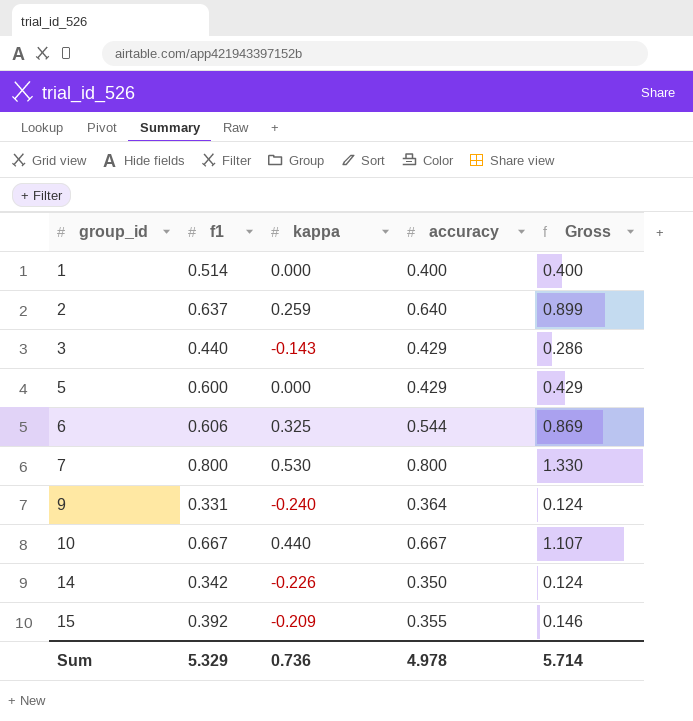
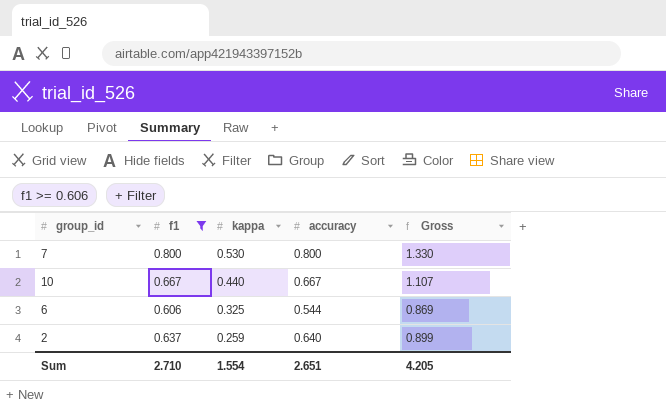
filter: none -> f1 >= 0.606
row order: group_id ascending -> kappa descending
Sum | f1: 5.329 -> 2.710
Sum | kappa: 0.736 -> 1.554
Sum | accuracy: 4.978 -> 2.651
Sum | Gross: 5.714 -> 4.205

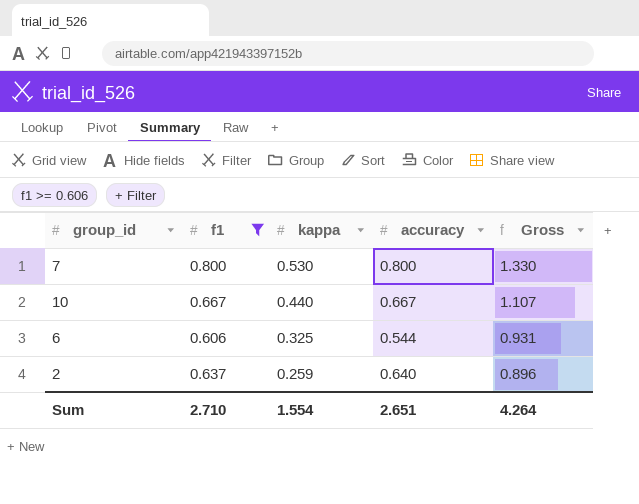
column Gross | formula: [kappa] + [accuracy] -> [f1] + [kappa]
Sum | Gross: 4.205 -> 4.264

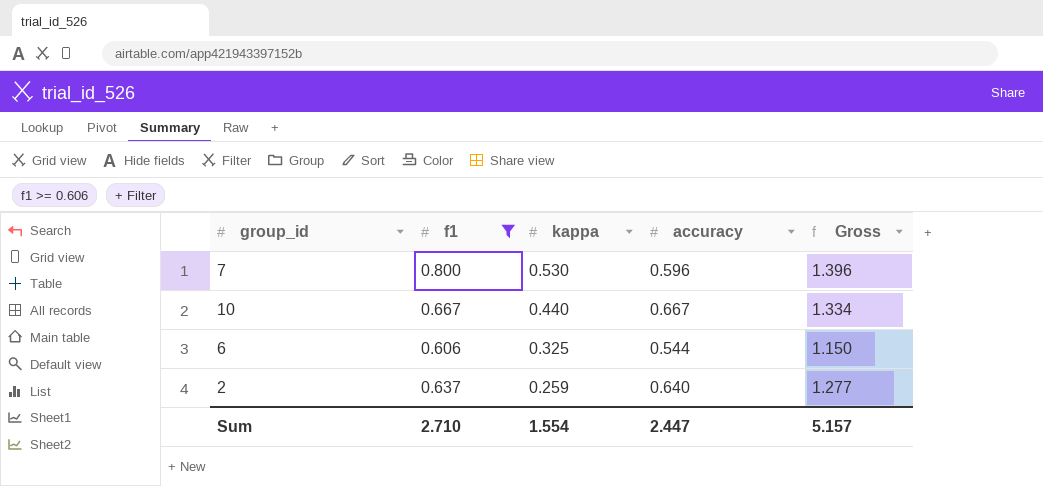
column Gross | formula: [f1] + [kappa] -> [f1] + [accuracy]
7 | accuracy: 0.800 -> 0.596
Sum | accuracy: 2.651 -> 2.447
Sum | Gross: 4.264 -> 5.157

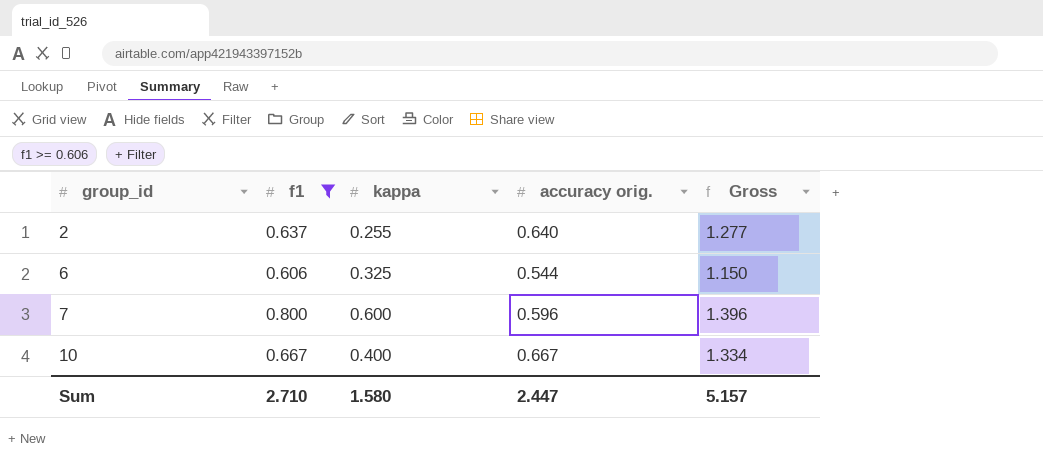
row order: kappa descending -> group_id ascending
column name: accuracy -> accuracy orig.
2 | kappa: 0.259 -> 0.255
7 | kappa: 0.530 -> 0.600
10 | kappa: 0.440 -> 0.400
Sum | kappa: 1.554 -> 1.580

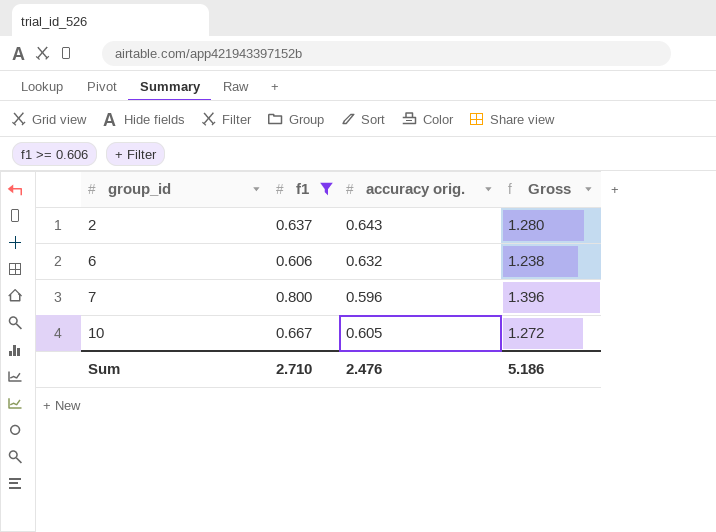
column kappa | position: 3 -> none
2 | accuracy orig.: 0.640 -> 0.643
2 | Gross: 1.277 -> 1.280
6 | accuracy orig.: 0.544 -> 0.632
6 | Gross: 1.150 -> 1.238
10 | accuracy orig.: 0.667 -> 0.605
10 | Gross: 1.334 -> 1.272
Sum | accuracy orig.: 2.447 -> 2.476
Sum | Gross: 5.157 -> 5.186

